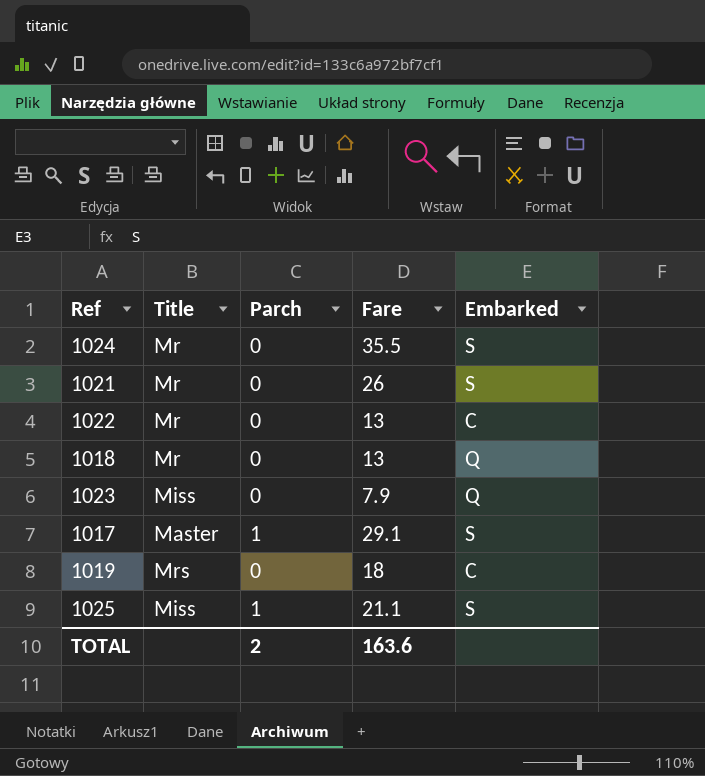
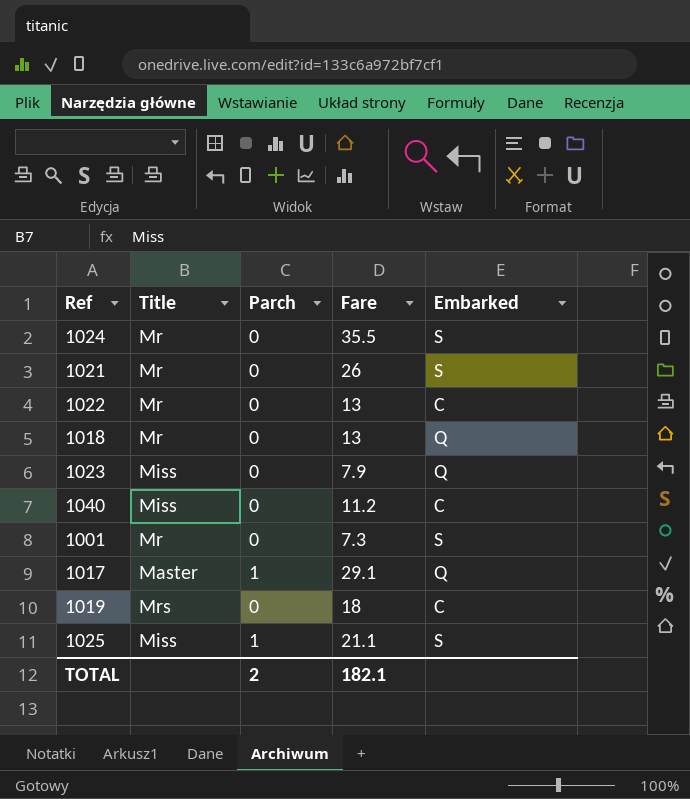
row 1040: none -> Miss | 0 | 11.2 | C
row 1001: none -> Mr | 0 | 7.3 | S
1017 | Embarked: S -> Q
TOTAL | Fare: 163.6 -> 182.1

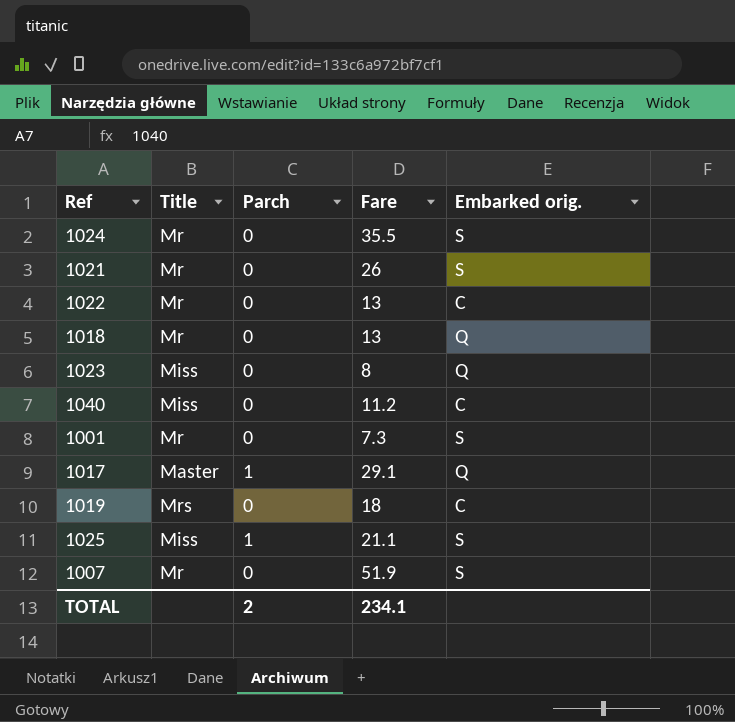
column name: Embarked -> Embarked orig.
1023 | Fare: 7.9 -> 8
row 1007: none -> Mr | 0 | 51.9 | S
TOTAL | Fare: 182.1 -> 234.1

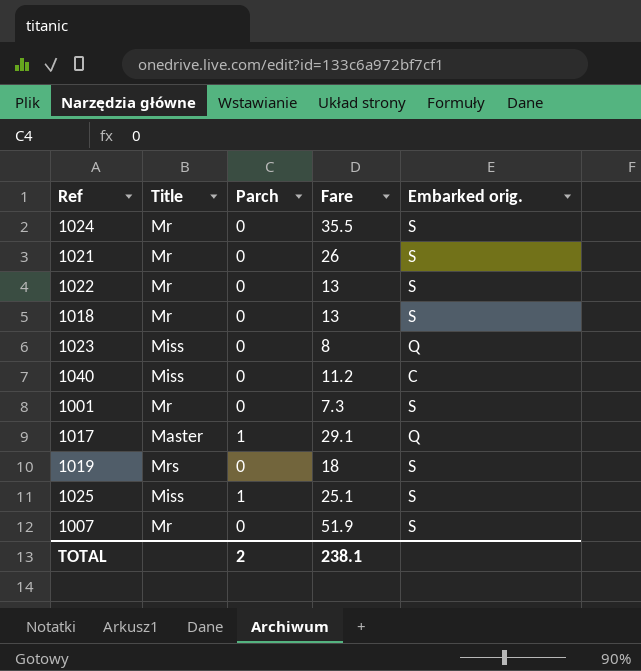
1022 | Embarked orig.: C -> S
1018 | Embarked orig.: Q -> S
1019 | Embarked orig.: C -> S
1025 | Fare: 21.1 -> 25.1
TOTAL | Fare: 234.1 -> 238.1

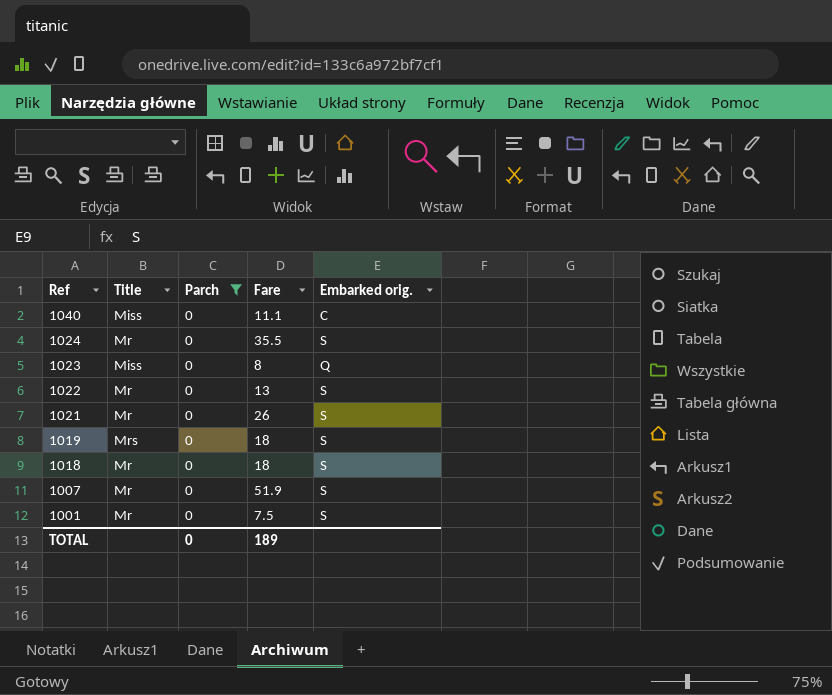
filter: none -> Parch = 0
row order: none -> Ref descending
1040 | Fare: 11.2 -> 11.1
1018 | Fare: 13 -> 18
1001 | Fare: 7.3 -> 7.5
TOTAL | Parch: 2 -> 0
TOTAL | Fare: 238.1 -> 189

